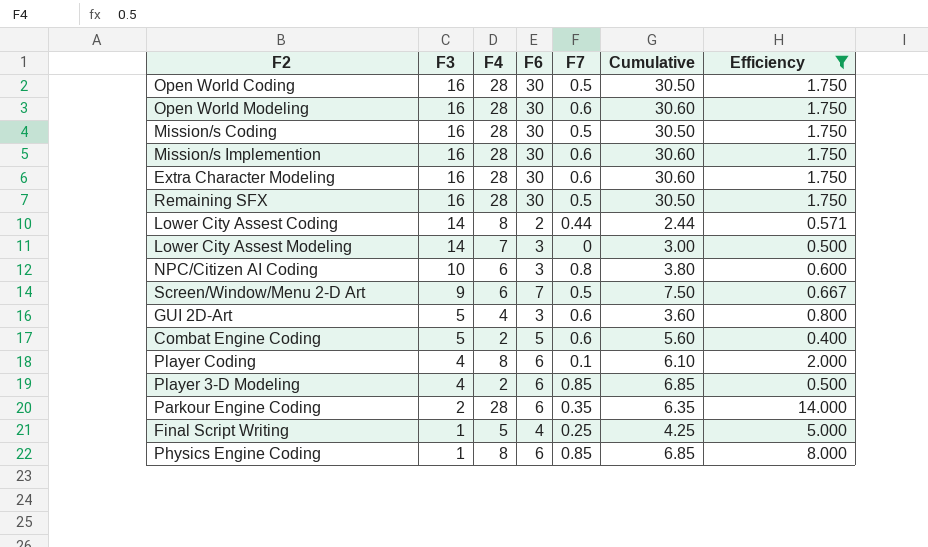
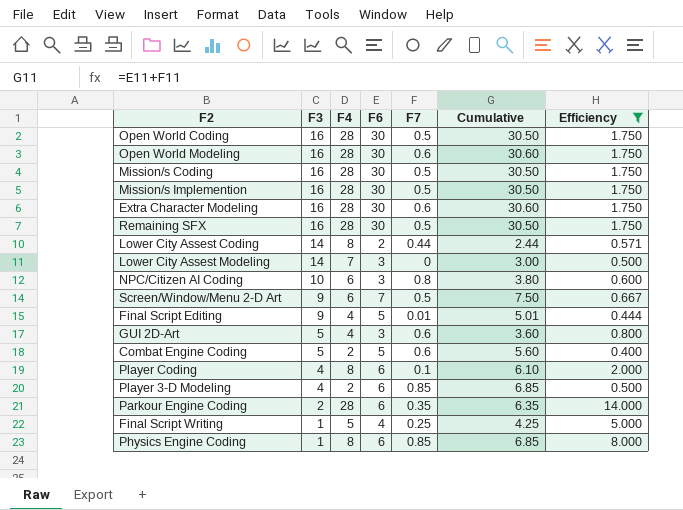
Mission/s Implemention | F7: 0.6 -> 0.5
Mission/s Implemention | Cumulative: 30.60 -> 30.50
row Final Script Editing: none -> 9 | 4 | 5 | 0.01 | 5.01 | 0.444

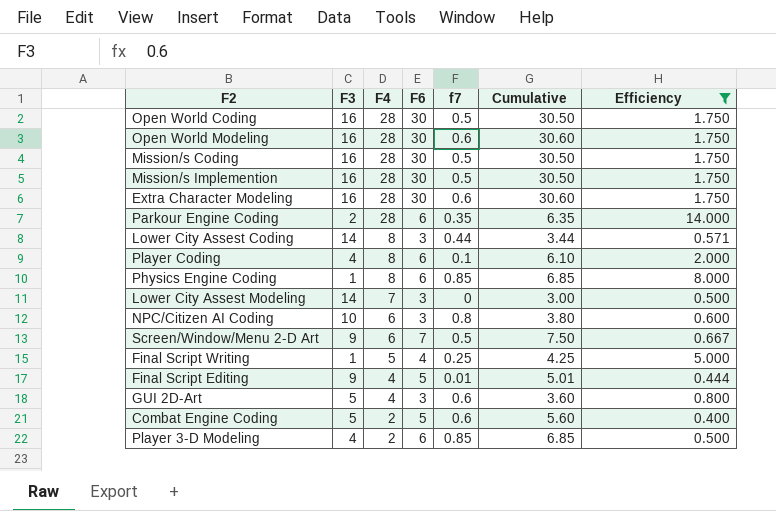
row order: F3 descending -> F4 descending
column name: F7 -> f7
row Remaining SFX: 16 | 28 | 30 | 0.5 | 30.50 | 1.750 -> none
Lower City Assest Coding | F6: 2 -> 3
Lower City Assest Coding | Cumulative: 2.44 -> 3.44

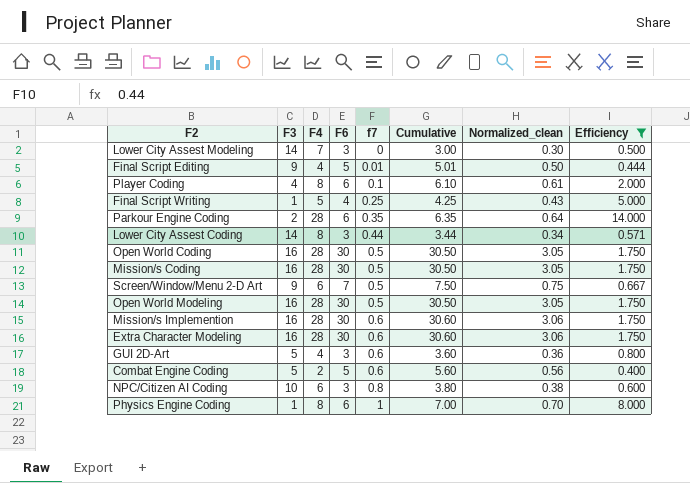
row order: F4 descending -> f7 ascending
column Normalized_clean | formula: none -> [Cumulative] * 0.1
row Player 3-D Modeling: 4 | 2 | 6 | 0.85 | 6.85 | 0.500 -> none
Open World Modeling | f7: 0.6 -> 0.5
Open World Modeling | Cumulative: 30.60 -> 30.50
Mission/s Implemention | f7: 0.5 -> 0.6
Mission/s Implemention | Cumulative: 30.50 -> 30.60
Physics Engine Coding | f7: 0.85 -> 1
Physics Engine Coding | Cumulative: 6.85 -> 7.00

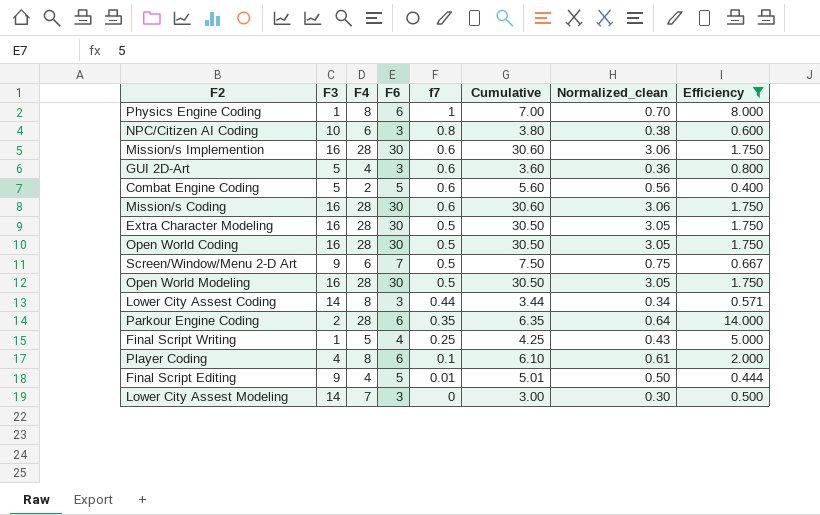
row order: f7 ascending -> f7 descending
Mission/s Coding | f7: 0.5 -> 0.6
Mission/s Coding | Cumulative: 30.50 -> 30.60
Mission/s Coding | Normalized_clean: 3.05 -> 3.06
Extra Character Modeling | f7: 0.6 -> 0.5
Extra Character Modeling | Cumulative: 30.60 -> 30.50
Extra Character Modeling | Normalized_clean: 3.06 -> 3.05

